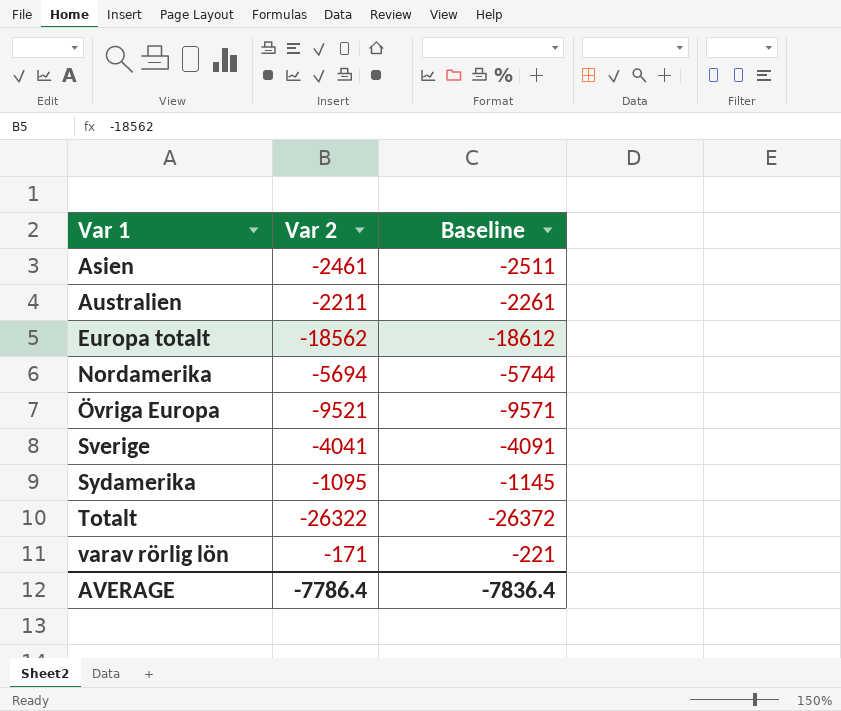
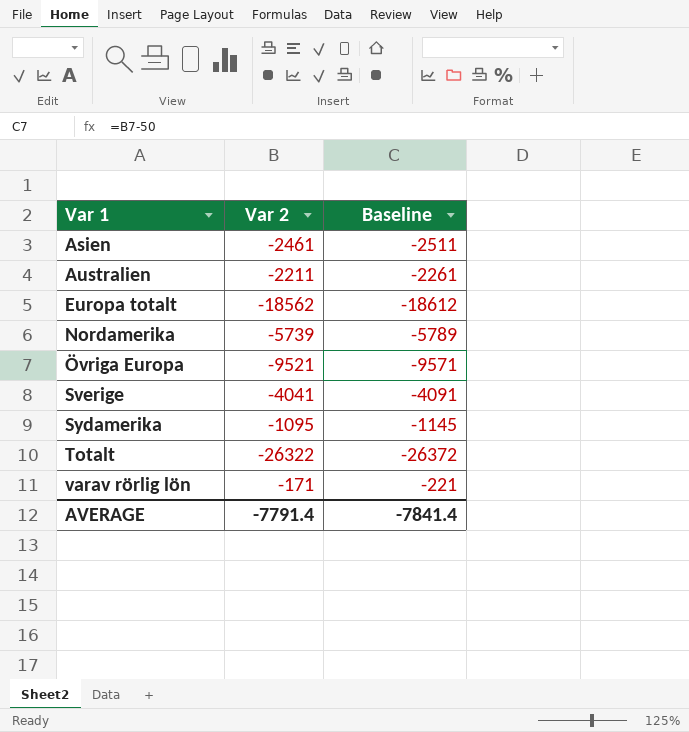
Nordamerika | Var 2: -5694 -> -5739
Nordamerika | Baseline: -5744 -> -5789
AVERAGE | Var 2: -7786.4 -> -7791.4
AVERAGE | Baseline: -7836.4 -> -7841.4

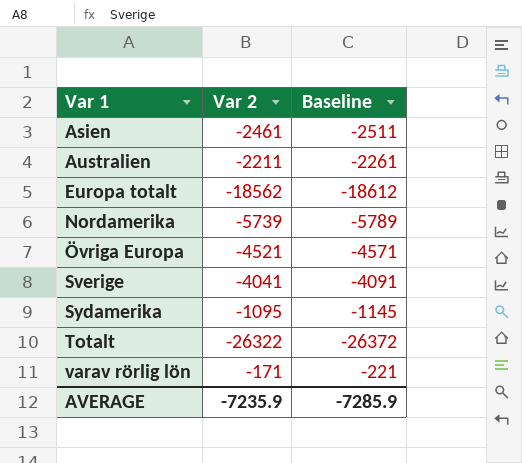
Övriga Europa | Var 2: -9521 -> -4521
Övriga Europa | Baseline: -9571 -> -4571
AVERAGE | Var 2: -7791.4 -> -7235.9
AVERAGE | Baseline: -7841.4 -> -7285.9

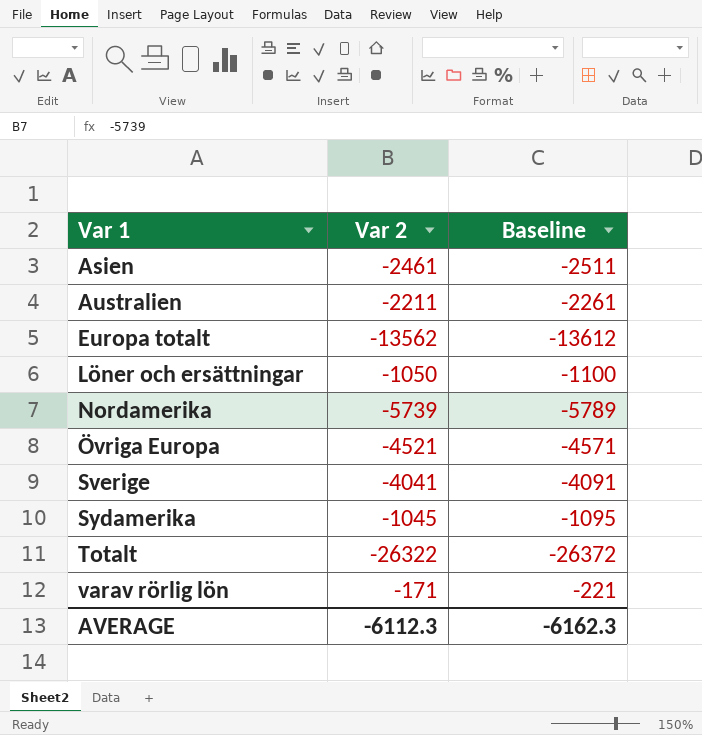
Europa totalt | Var 2: -18562 -> -13562
Europa totalt | Baseline: -18612 -> -13612
row Löner och ersättningar: none -> -1050 | -1100
Sydamerika | Var 2: -1095 -> -1045
Sydamerika | Baseline: -1145 -> -1095
AVERAGE | Var 2: -7235.9 -> -6112.3
AVERAGE | Baseline: -7285.9 -> -6162.3

